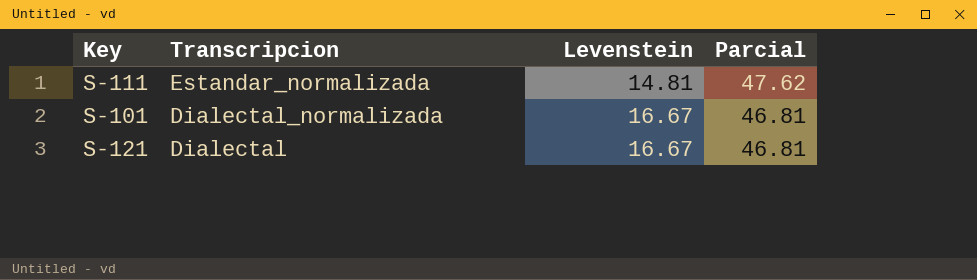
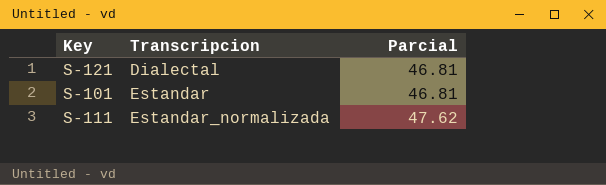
row order: Transcripcion descending -> Transcripcion ascending
column Levenstein | position: 3 -> none
S-101 | Transcripcion: Dialectal_normalizada -> Estandar

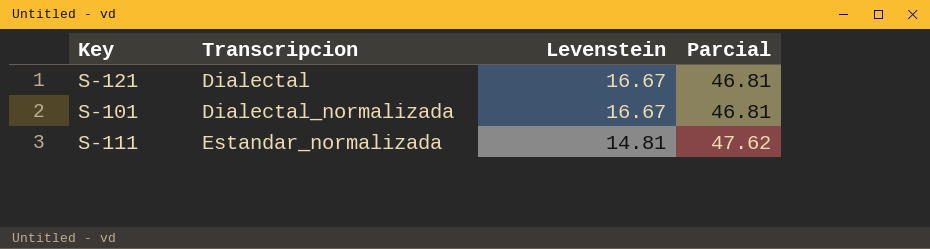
column Levenstein | position: none -> 3
S-101 | Transcripcion: Estandar -> Dialectal_normalizada

